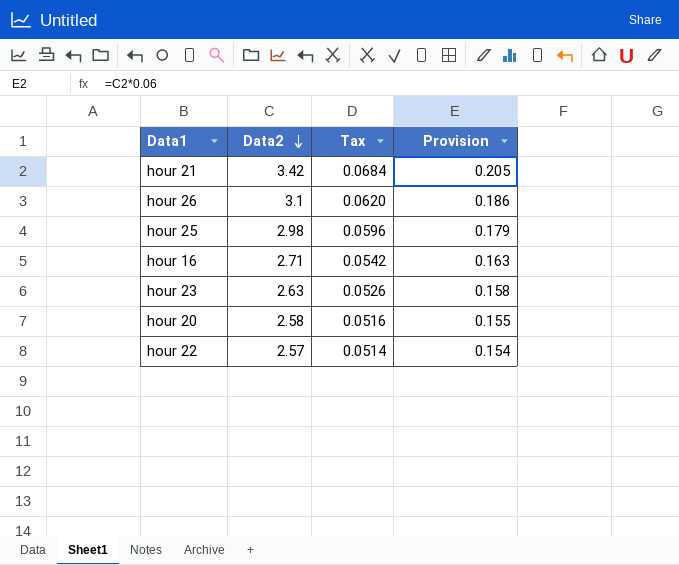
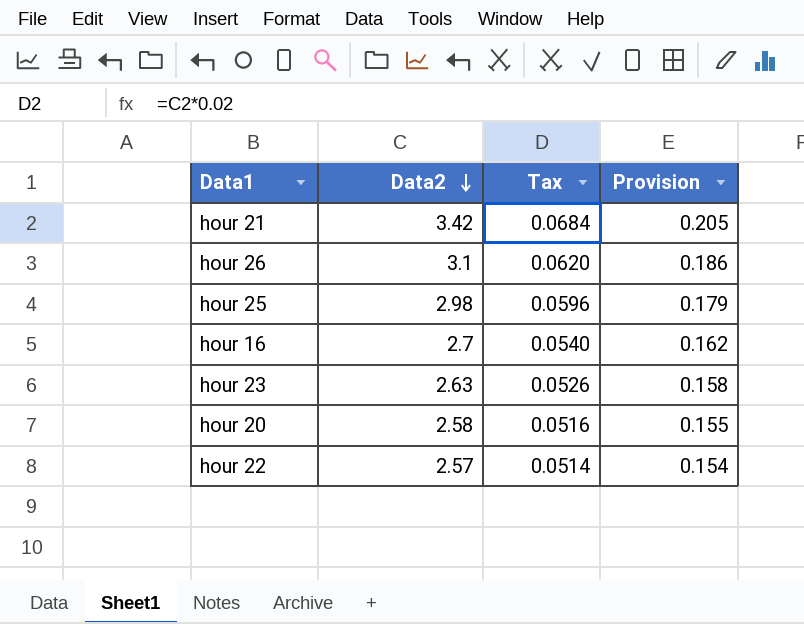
hour 16 | Data2: 2.71 -> 2.7
hour 16 | Tax: 0.0542 -> 0.0540
hour 16 | Provision: 0.163 -> 0.162

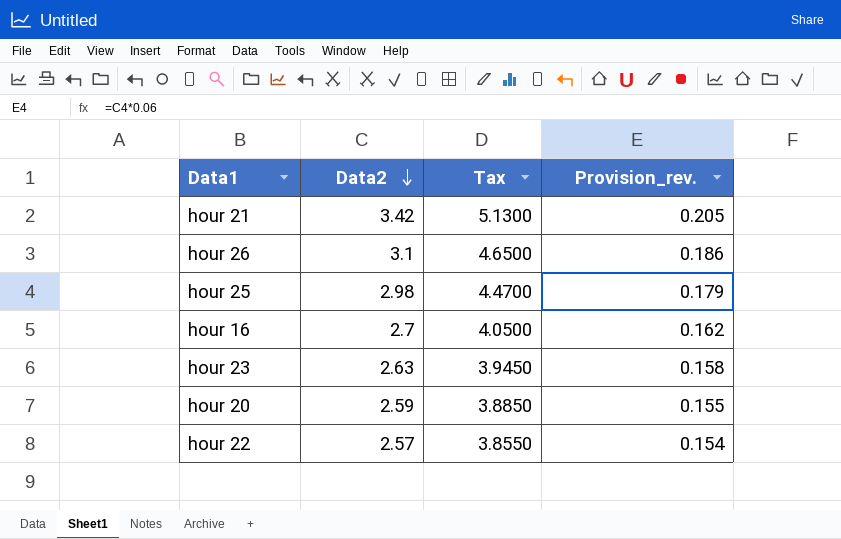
column Tax | formula: [Data2] * 0.02 -> [Data2] * 1.5
column name: Provision -> Provision_rev.
hour 20 | Data2: 2.58 -> 2.59

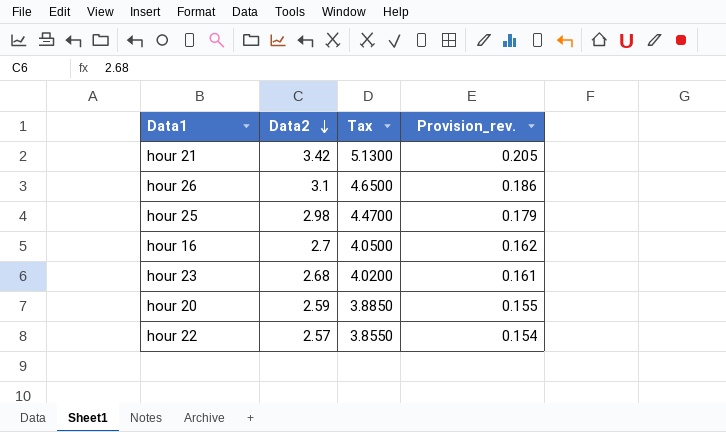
hour 23 | Data2: 2.63 -> 2.68
hour 23 | Tax: 3.9450 -> 4.0200
hour 23 | Provision_rev.: 0.158 -> 0.161

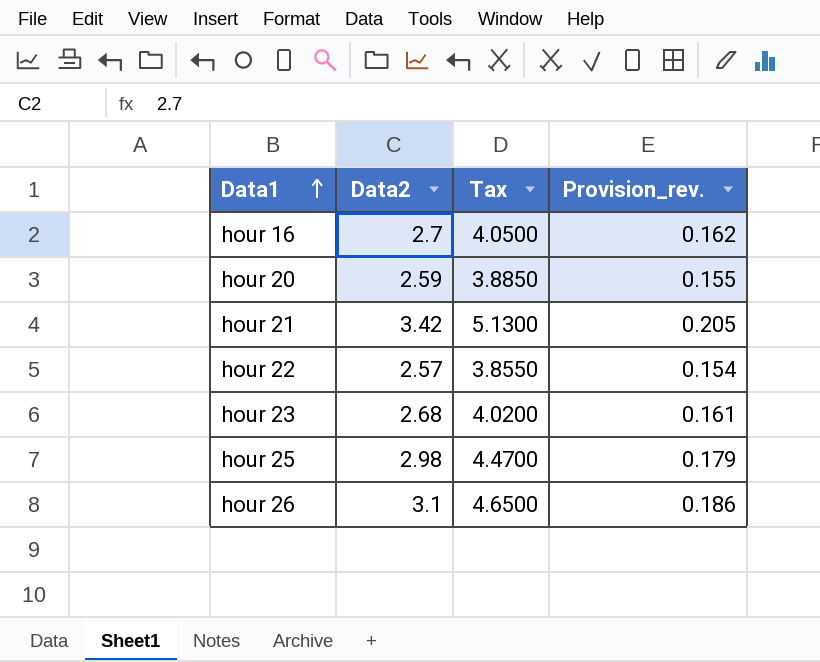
row order: Data2 descending -> Data1 ascending

